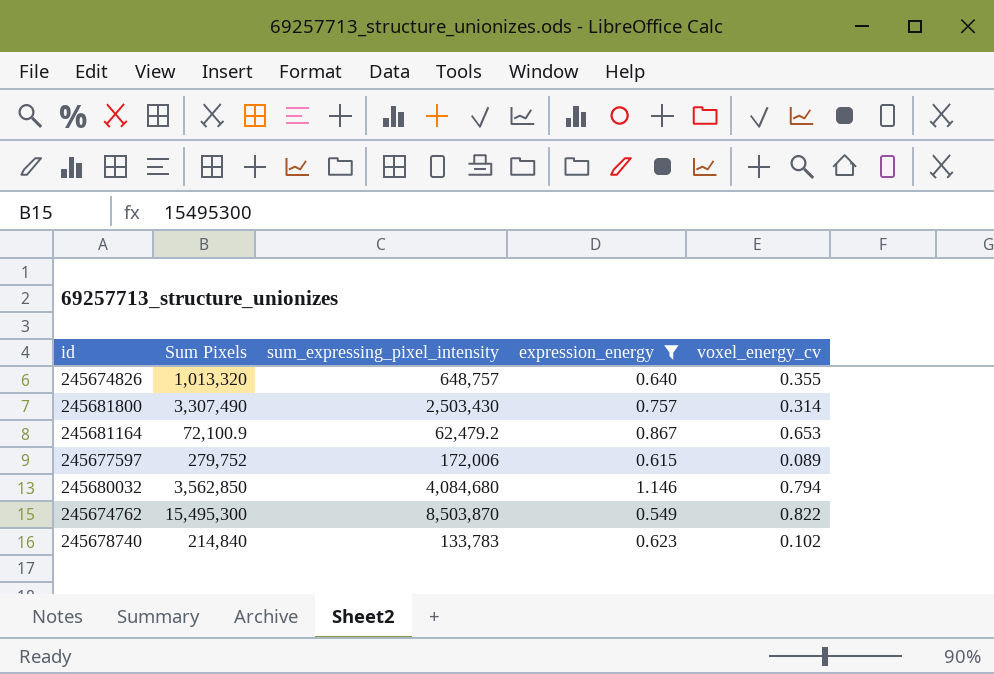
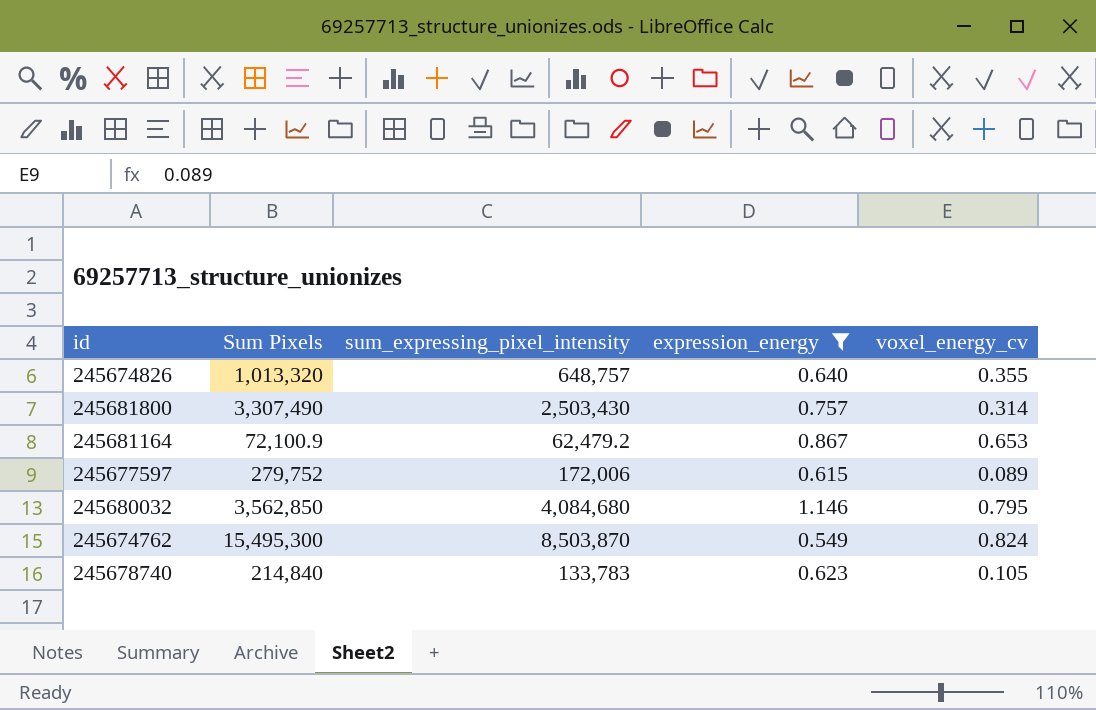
245680032 | voxel_energy_cv: 0.794 -> 0.795
245674762 | voxel_energy_cv: 0.822 -> 0.824
245678740 | voxel_energy_cv: 0.102 -> 0.105

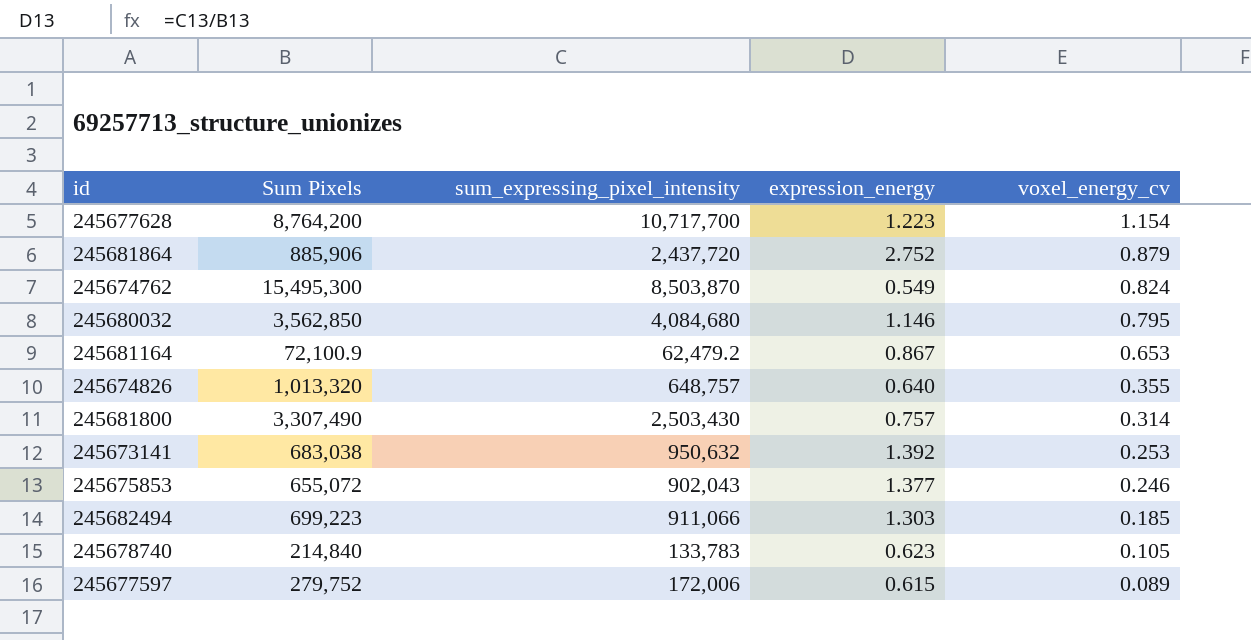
filter: expression_energy <= 1.146 -> none
row order: none -> voxel_energy_cv descending

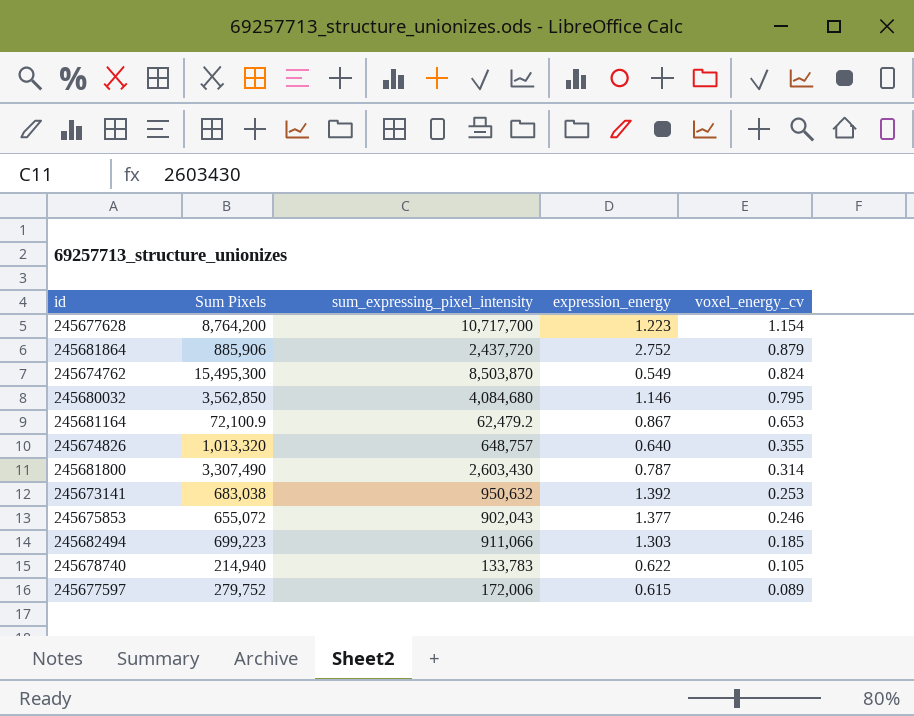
245681800 | sum_expressing_pixel_intensity: 2,503,430 -> 2,603,430
245681800 | expression_energy: 0.757 -> 0.787
245678740 | Sum Pixels: 214,840 -> 214,940
245678740 | expression_energy: 0.623 -> 0.622

